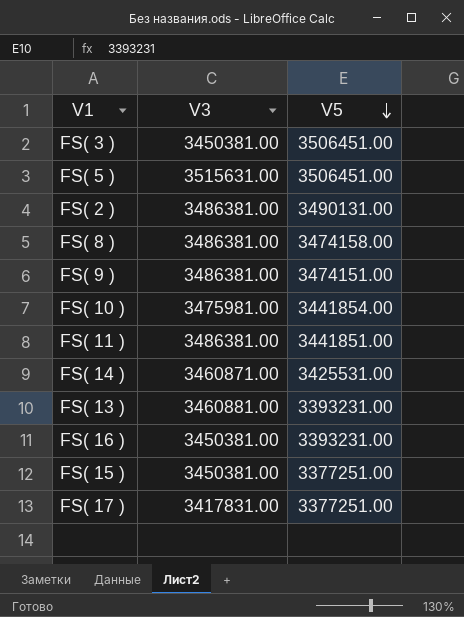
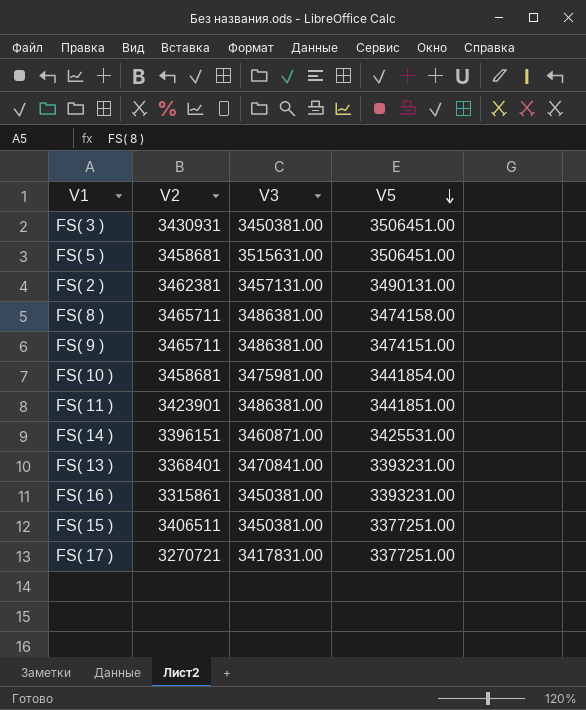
column V2 | position: none -> 2
FS( 2 ) | V3: 3486381.00 -> 3457131.00
FS( 13 ) | V3: 3460881.00 -> 3470841.00

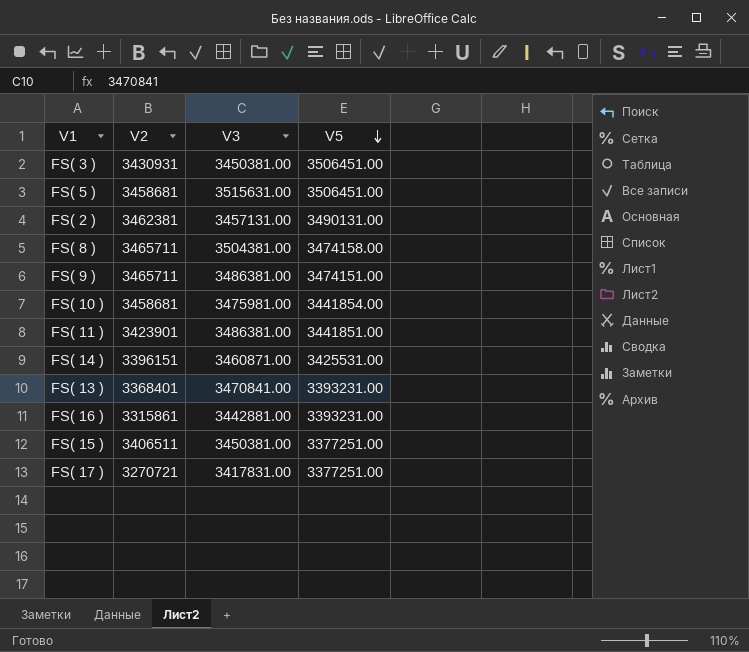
FS( 8 ) | V3: 3486381.00 -> 3504381.00
FS( 16 ) | V3: 3450381.00 -> 3442881.00

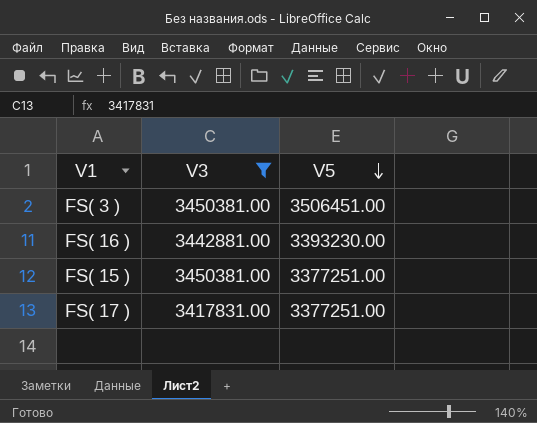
filter: none -> V3 <= 3450381.00
column V2 | position: 2 -> none
FS( 16 ) | V5: 3393231.00 -> 3393230.00

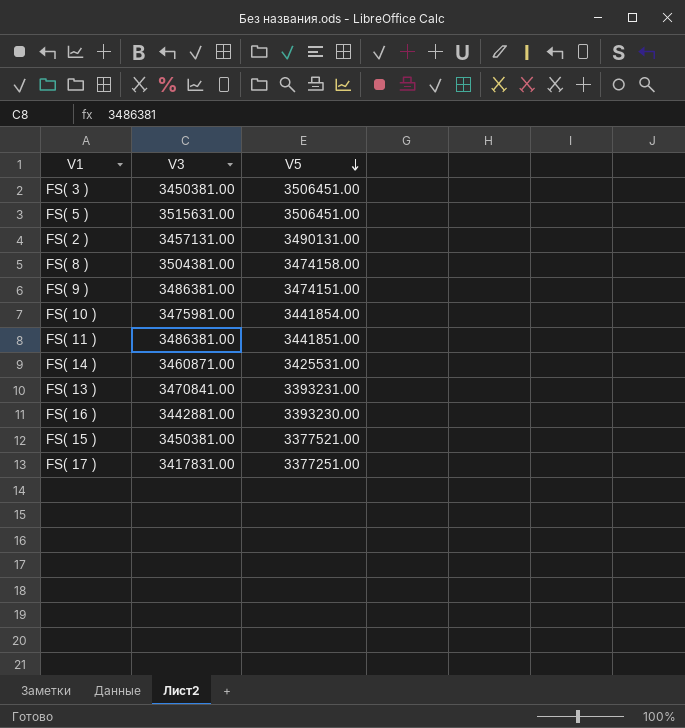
filter: V3 <= 3450381.00 -> none
FS( 15 ) | V5: 3377251.00 -> 3377521.00

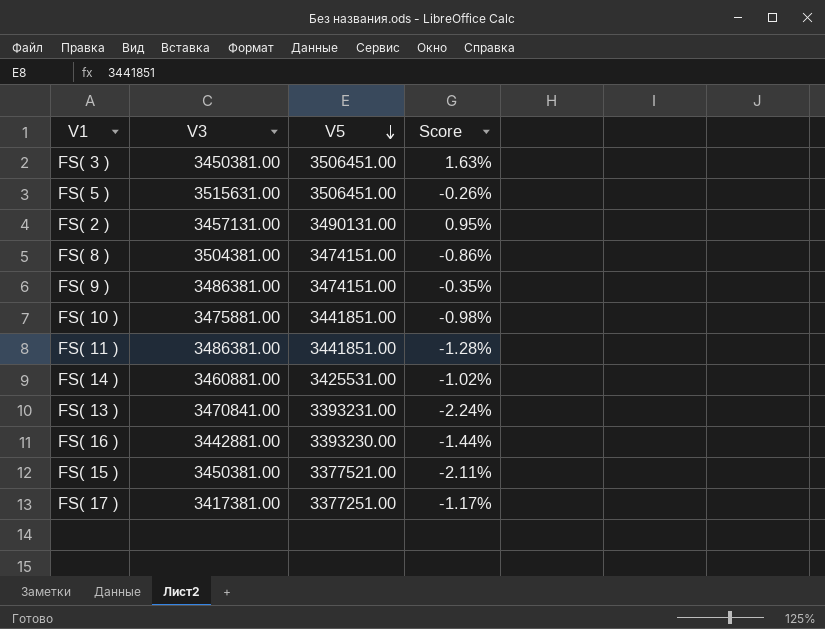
column Score | formula: none -> ([V5] - [V3]) / [V3]
FS( 8 ) | V5: 3474158.00 -> 3474151.00
FS( 10 ) | V3: 3475981.00 -> 3475881.00
FS( 10 ) | V5: 3441854.00 -> 3441851.00
FS( 14 ) | V3: 3460871.00 -> 3460881.00
FS( 17 ) | V3: 3417831.00 -> 3417381.00

